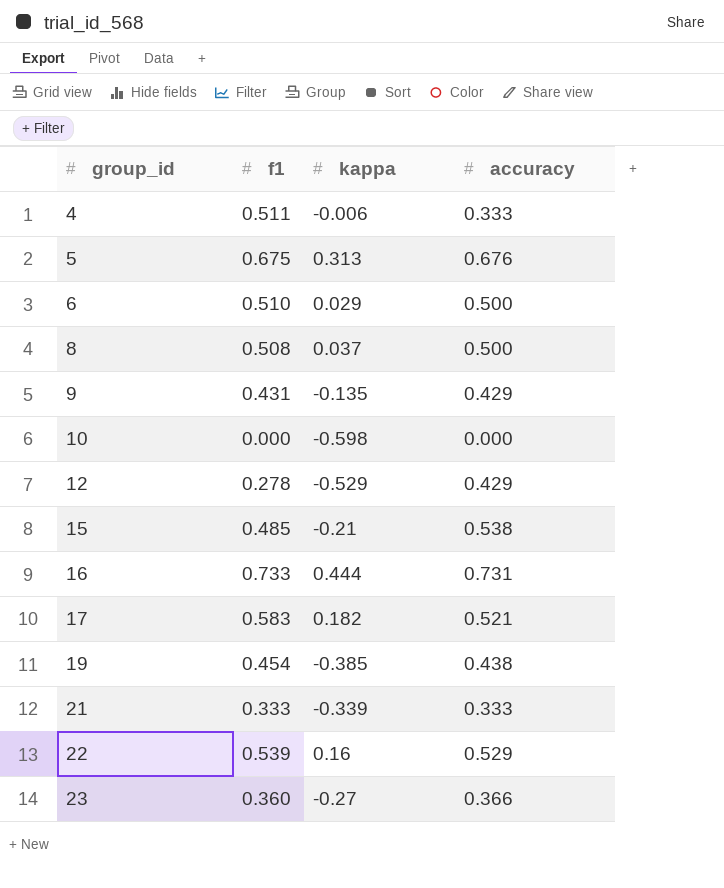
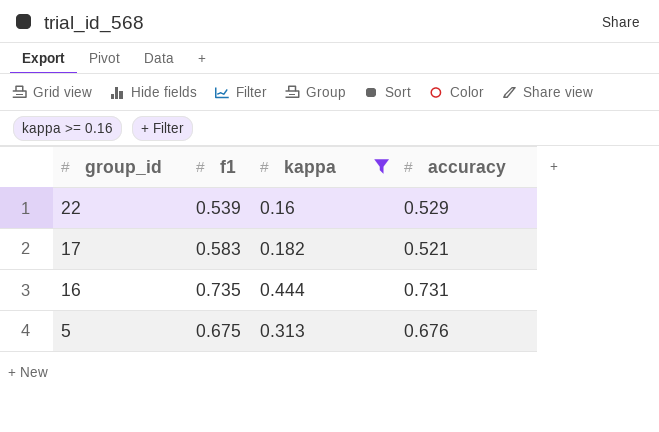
filter: none -> kappa >= 0.16
row order: group_id ascending -> group_id descending
16 | f1: 0.733 -> 0.735

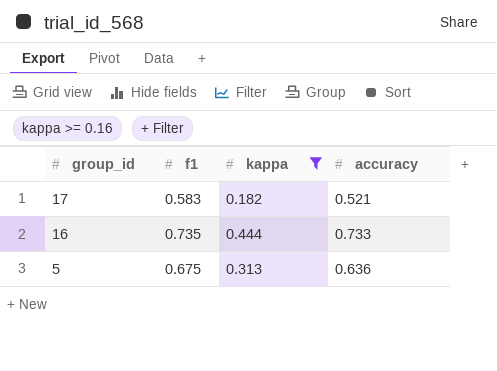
row 22: 0.539 | 0.16 | 0.529 -> none
16 | accuracy: 0.731 -> 0.733
5 | accuracy: 0.676 -> 0.636

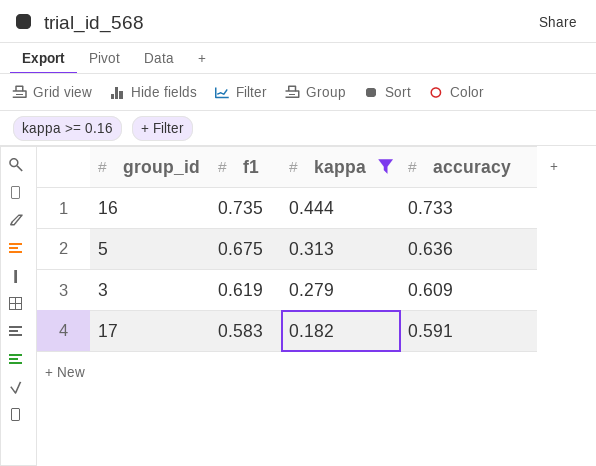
row order: group_id descending -> f1 descending
row 3: none -> 0.619 | 0.279 | 0.609
17 | accuracy: 0.521 -> 0.591

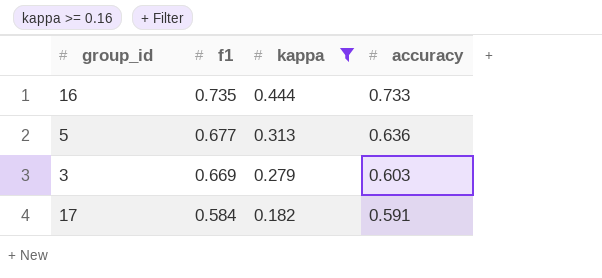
5 | f1: 0.675 -> 0.677
3 | f1: 0.619 -> 0.669
3 | accuracy: 0.609 -> 0.603
17 | f1: 0.583 -> 0.584

